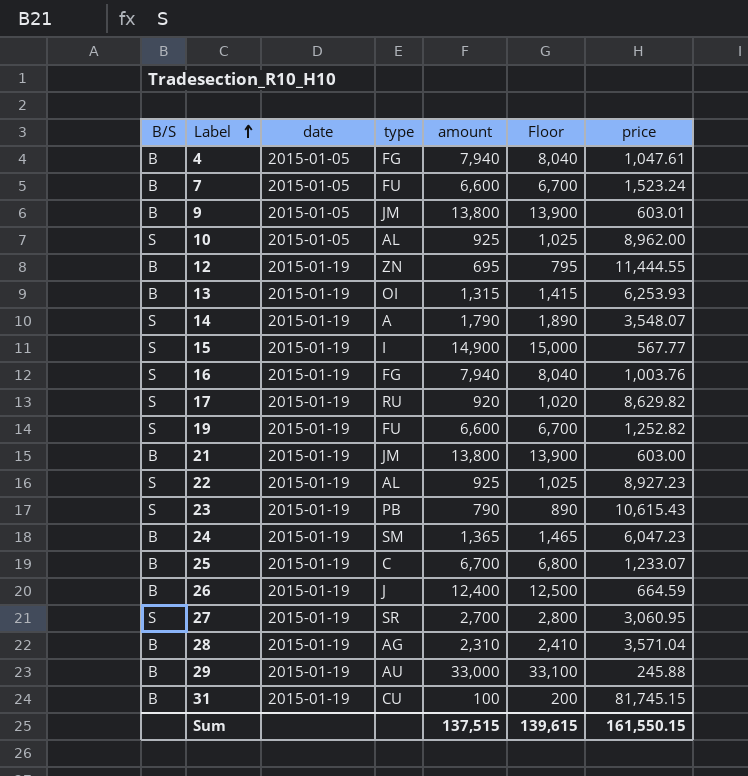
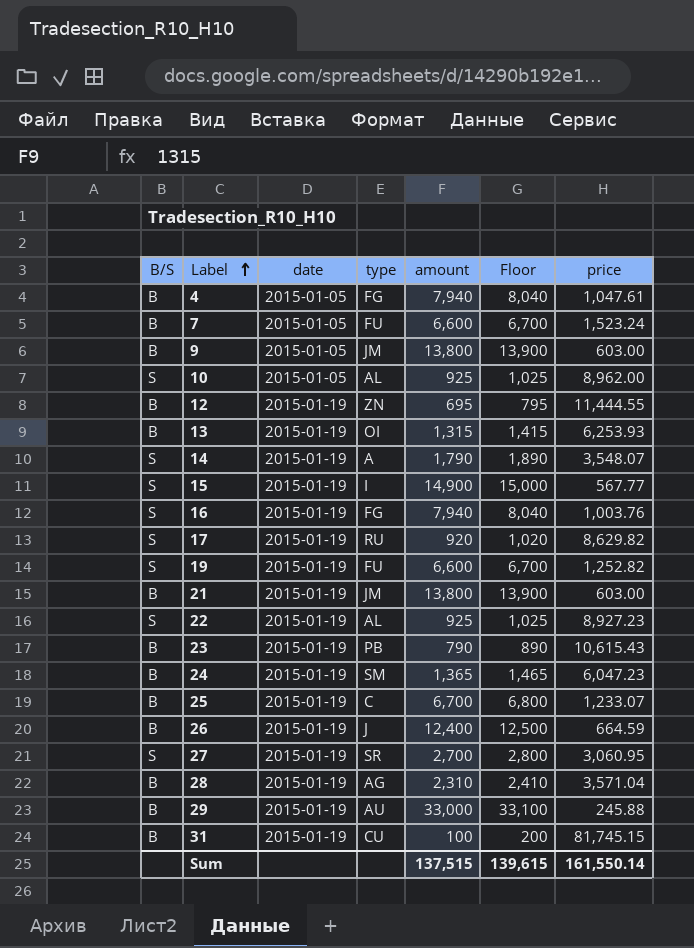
9 | price: 603.01 -> 603.00
23 | B/S: S -> B
Sum | price: 161,550.15 -> 161,550.14

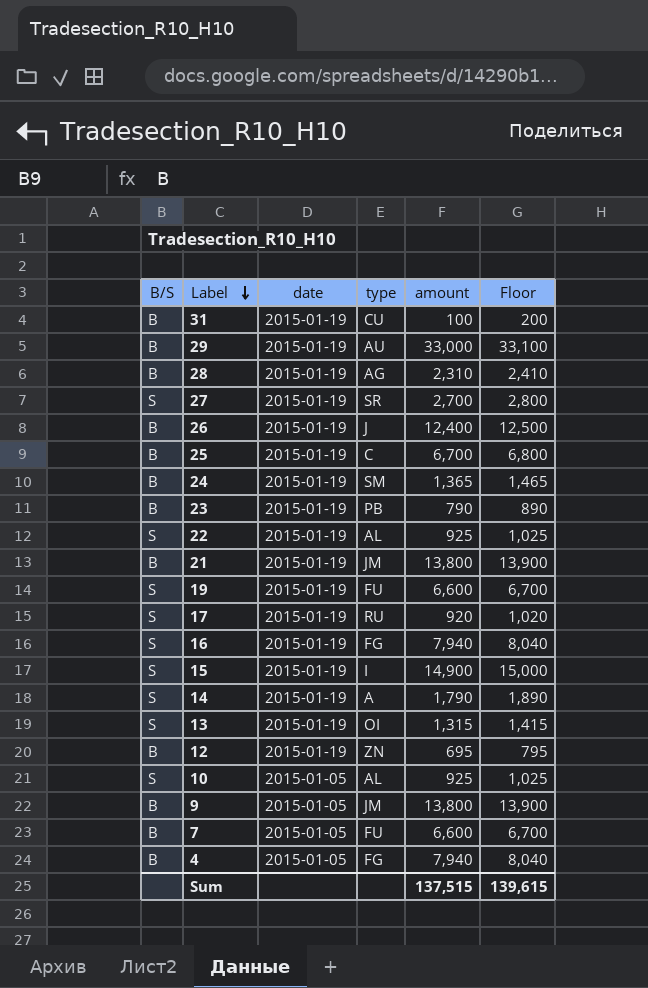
row order: Label ascending -> Label descending
column price | position: 7 -> none
13 | B/S: B -> S

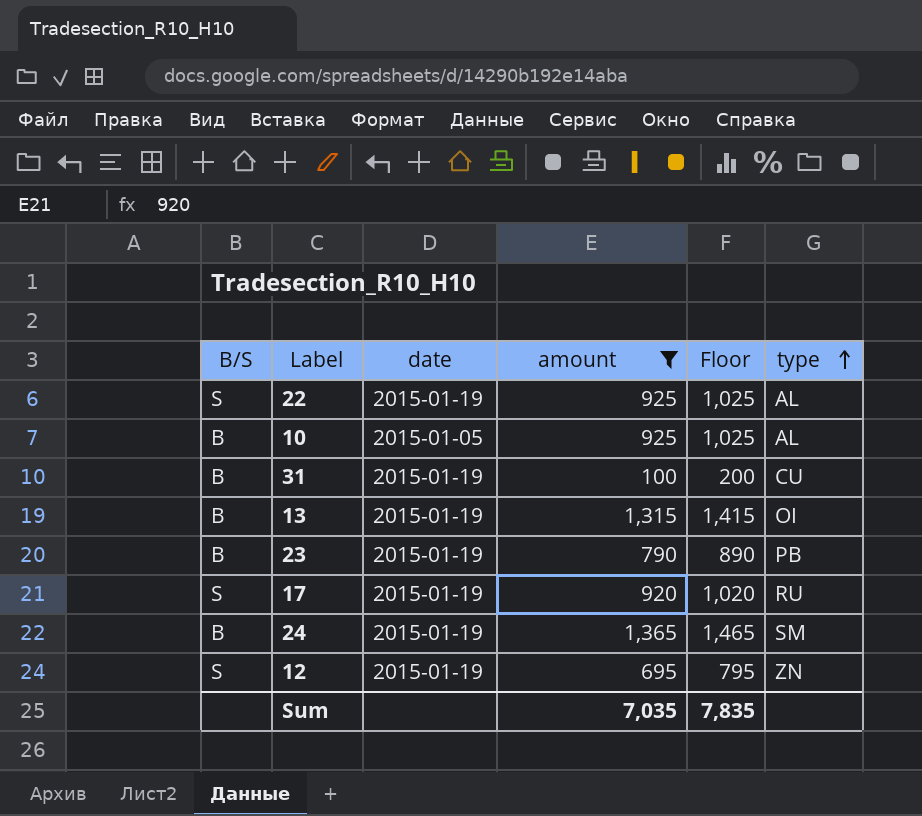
filter: none -> amount <= 1,365
row order: Label descending -> type ascending
column type | position: 4 -> 6
10 | B/S: S -> B
13 | B/S: S -> B
12 | B/S: B -> S
Sum | amount: 137,515 -> 7,035
Sum | Floor: 139,615 -> 7,835

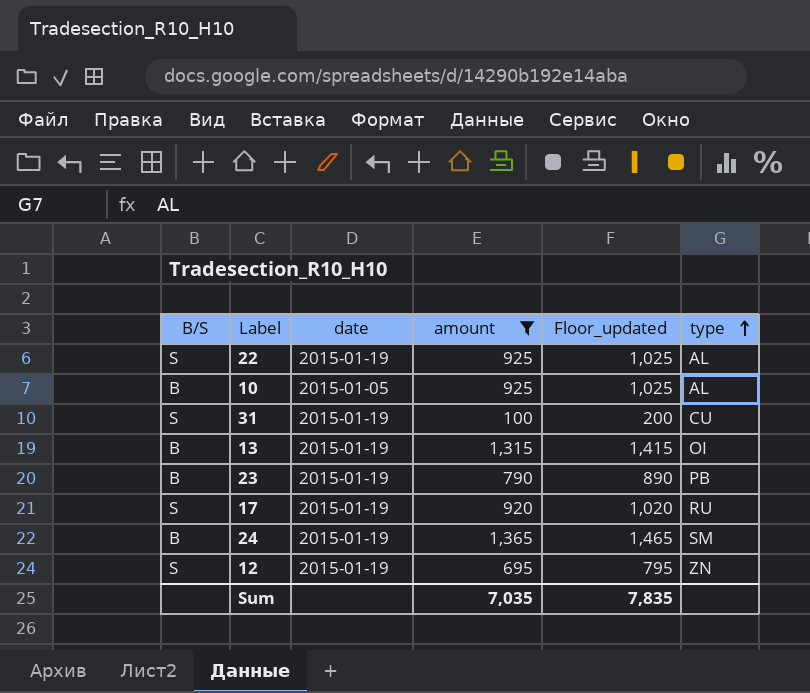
column name: Floor -> Floor_updated
31 | B/S: B -> S

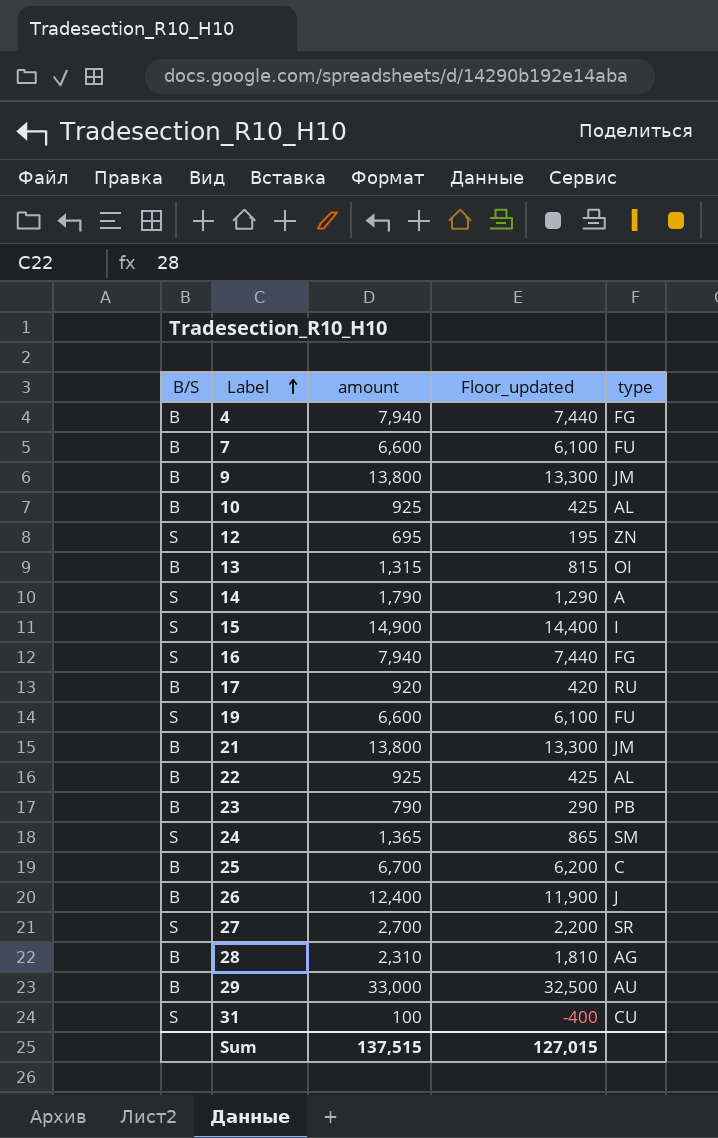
filter: amount <= 1,365 -> none
row order: type ascending -> Label ascending
column date | position: 3 -> none
column Floor_updated | formula: [amount] + 100 -> [amount] - 500
17 | B/S: S -> B
22 | B/S: S -> B
24 | B/S: B -> S
Sum | amount: 7,035 -> 137,515
Sum | Floor_updated: 7,835 -> 127,015

